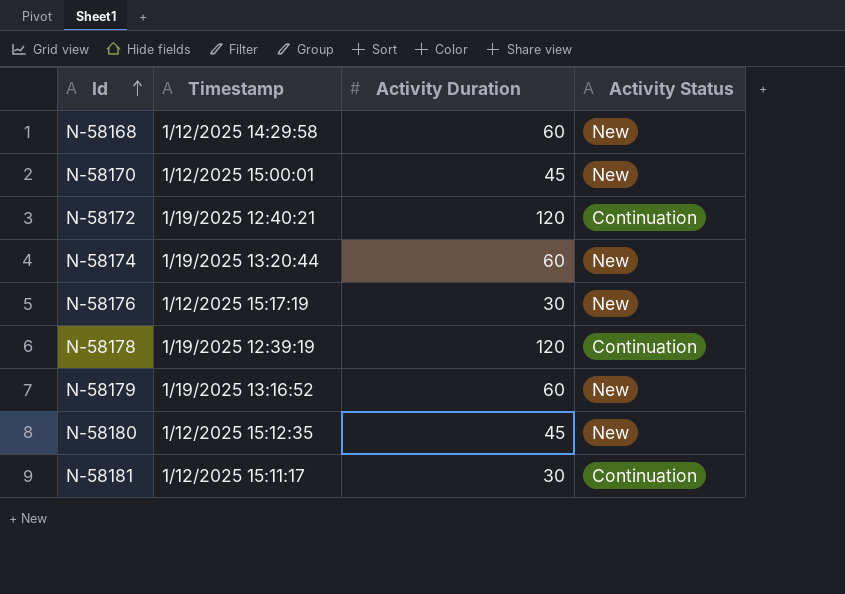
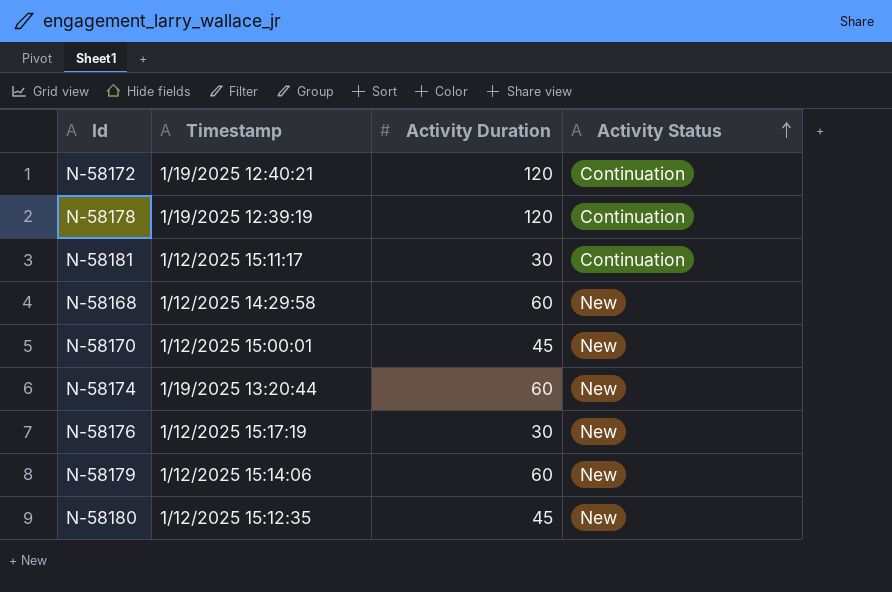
row order: Id ascending -> Activity Status ascending
N-58179 | Timestamp: 1/19/2025 13:16:52 -> 1/12/2025 15:14:06

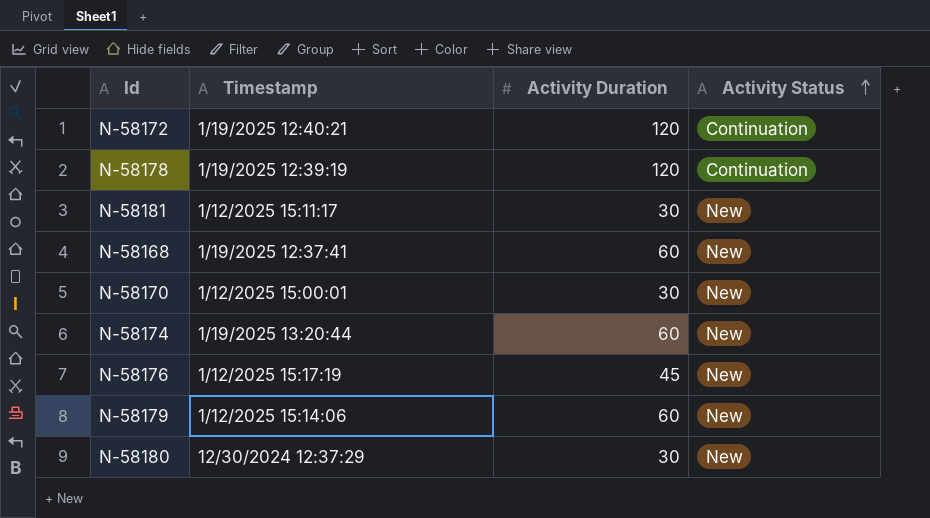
N-58181 | Activity Status: Continuation -> New
N-58168 | Timestamp: 1/12/2025 14:29:58 -> 1/19/2025 12:37:41
N-58170 | Activity Duration: 45 -> 30
N-58176 | Activity Duration: 30 -> 45
N-58180 | Timestamp: 1/12/2025 15:12:35 -> 12/30/2024 12:37:29
N-58180 | Activity Duration: 45 -> 30

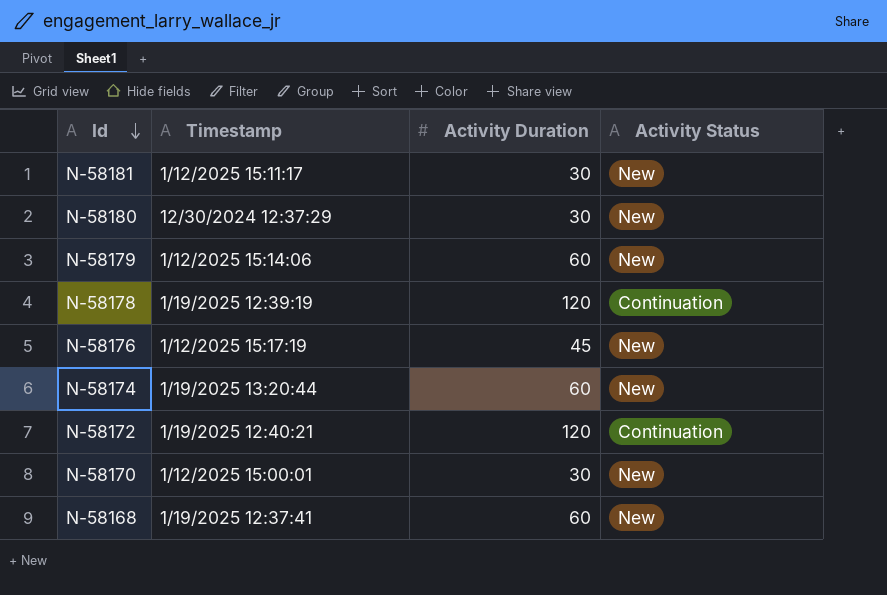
row order: Activity Status ascending -> Id descending

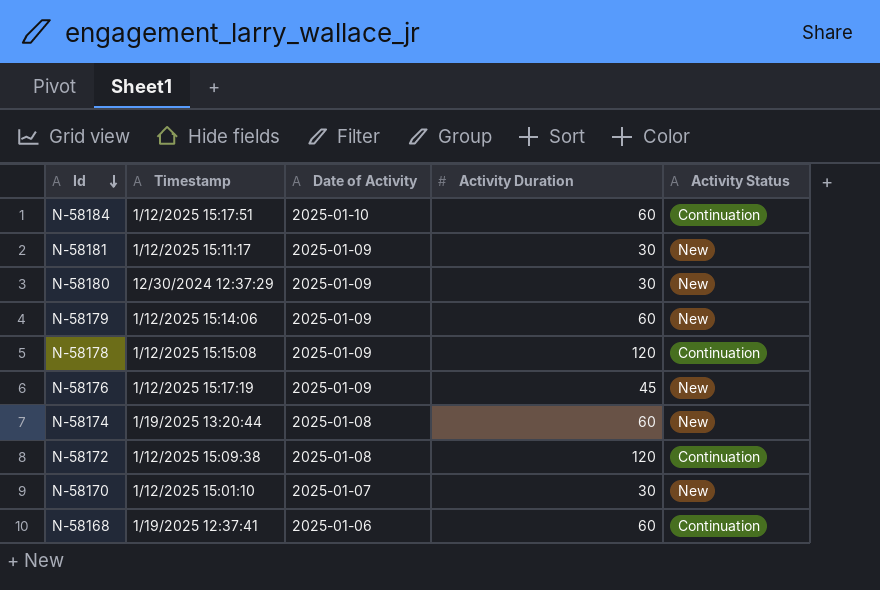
column Date of Activity | position: none -> 3
row N-58184: none -> 1/12/2025 15:17:51 | 2025-01-10 | 60 | Continuation
N-58178 | Timestamp: 1/19/2025 12:39:19 -> 1/12/2025 15:15:08
N-58172 | Timestamp: 1/19/2025 12:40:21 -> 1/12/2025 15:09:38
N-58170 | Timestamp: 1/12/2025 15:00:01 -> 1/12/2025 15:01:10
N-58168 | Activity Status: New -> Continuation

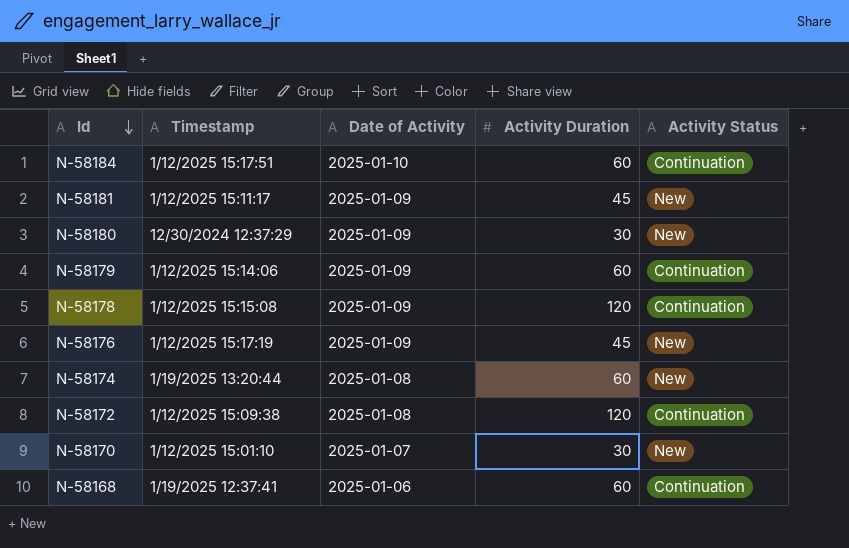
N-58181 | Activity Duration: 30 -> 45
N-58179 | Activity Status: New -> Continuation

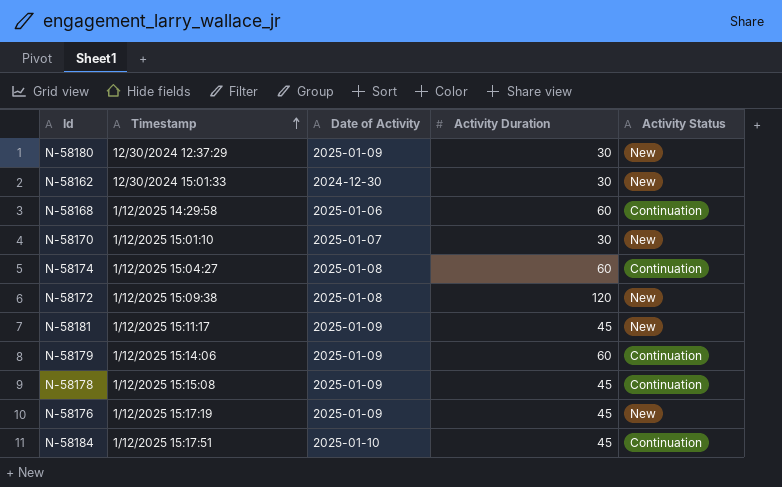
row order: Id descending -> Timestamp ascending
row N-58162: none -> 12/30/2024 15:01:33 | 2024-12-30 | 30 | New
N-58168 | Timestamp: 1/19/2025 12:37:41 -> 1/12/2025 14:29:58
N-58174 | Timestamp: 1/19/2025 13:20:44 -> 1/12/2025 15:04:27
N-58174 | Activity Status: New -> Continuation
N-58172 | Activity Status: Continuation -> New
N-58178 | Activity Duration: 120 -> 45
N-58184 | Activity Duration: 60 -> 45

